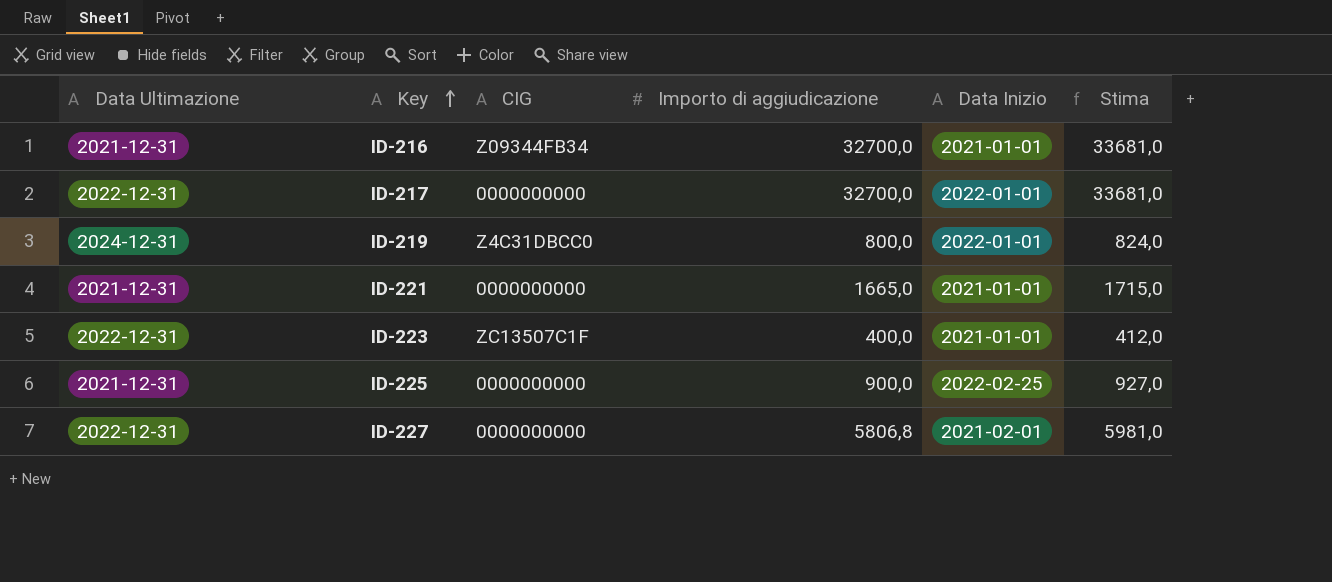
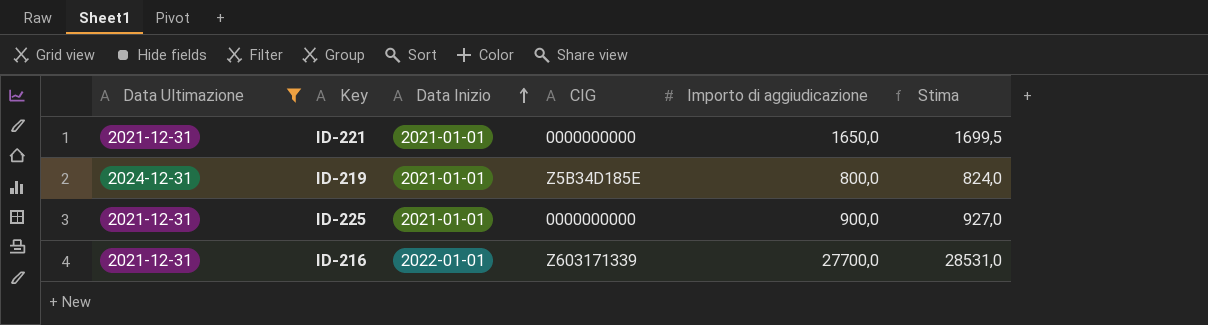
filter: none -> Data Ultimazione != 2022-12-31
row order: Key ascending -> Data Inizio ascending
column Data Inizio | position: 5 -> 3
ID-221 | Importo di aggiudicazione: 1665,0 -> 1650,0
ID-221 | Stima: 1715,0 -> 1699,5
ID-219 | Data Inizio: 2022-01-01 -> 2021-01-01
ID-219 | CIG: Z4C31DBCC0 -> Z5B34D185E
ID-225 | Data Inizio: 2022-02-25 -> 2021-01-01
ID-216 | Data Inizio: 2021-01-01 -> 2022-01-01
ID-216 | CIG: Z09344FB34 -> Z603171339
ID-216 | Importo di aggiudicazione: 32700,0 -> 27700,0
ID-216 | Stima: 33681,0 -> 28531,0

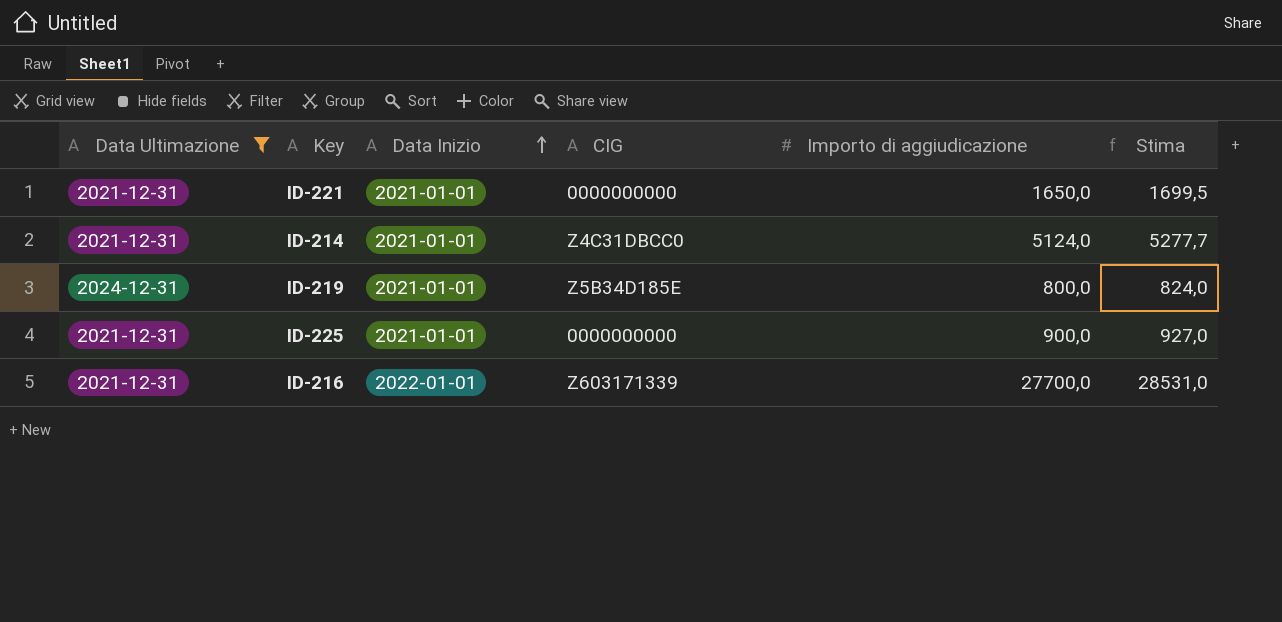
row ID-214: none -> 2021-12-31 | 2021-01-01 | Z4C31DBCC0 | 5124,0 | 5277,7

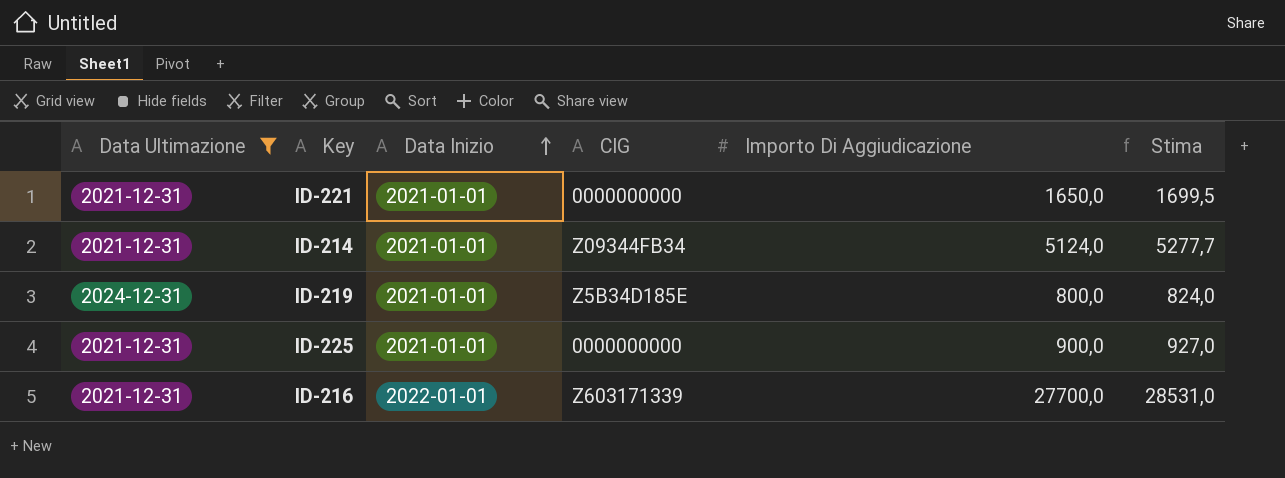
column name: Importo di aggiudicazione -> Importo Di Aggiudicazione
ID-214 | CIG: Z4C31DBCC0 -> Z09344FB34

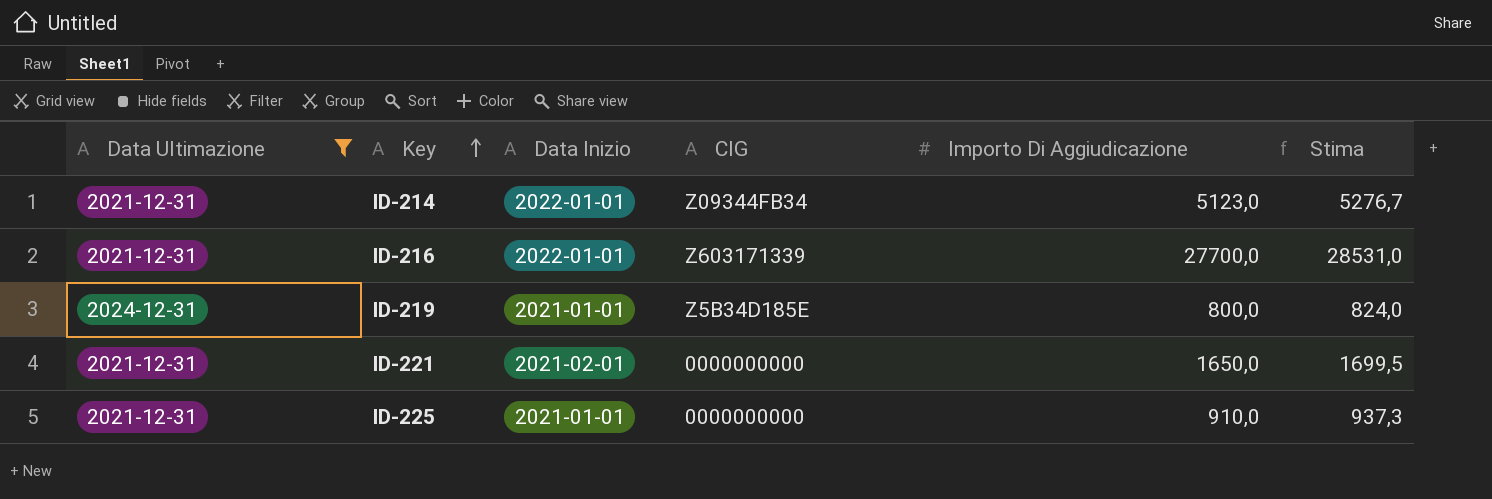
row order: Data Inizio ascending -> Key ascending
ID-214 | Data Inizio: 2021-01-01 -> 2022-01-01
ID-214 | Importo Di Aggiudicazione: 5124,0 -> 5123,0
ID-214 | Stima: 5277,7 -> 5276,7
ID-221 | Data Inizio: 2021-01-01 -> 2021-02-01
ID-225 | Importo Di Aggiudicazione: 900,0 -> 910,0
ID-225 | Stima: 927,0 -> 937,3

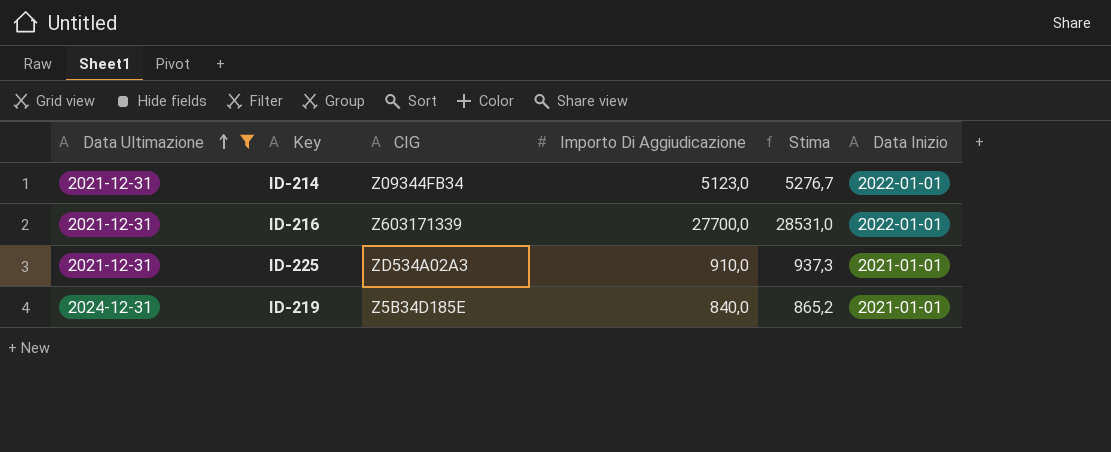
row order: Key ascending -> Data Ultimazione ascending
column Data Inizio | position: 3 -> 6
row ID-221: 2021-12-31 | 2021-02-01 | 0000000000 | 1650,0 | 1699,5 -> none
ID-225 | CIG: 0000000000 -> ZD534A02A3
ID-219 | Importo Di Aggiudicazione: 800,0 -> 840,0
ID-219 | Stima: 824,0 -> 865,2

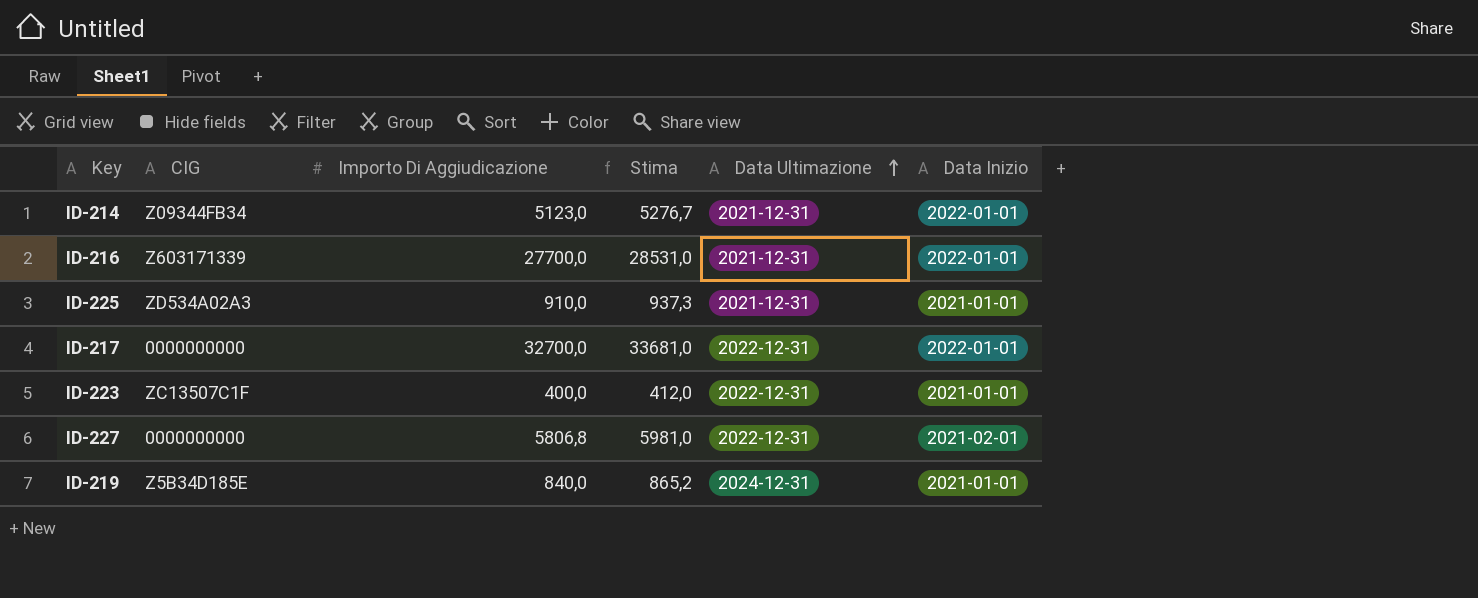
filter: Data Ultimazione != 2022-12-31 -> none
column Data Ultimazione | position: 1 -> 5

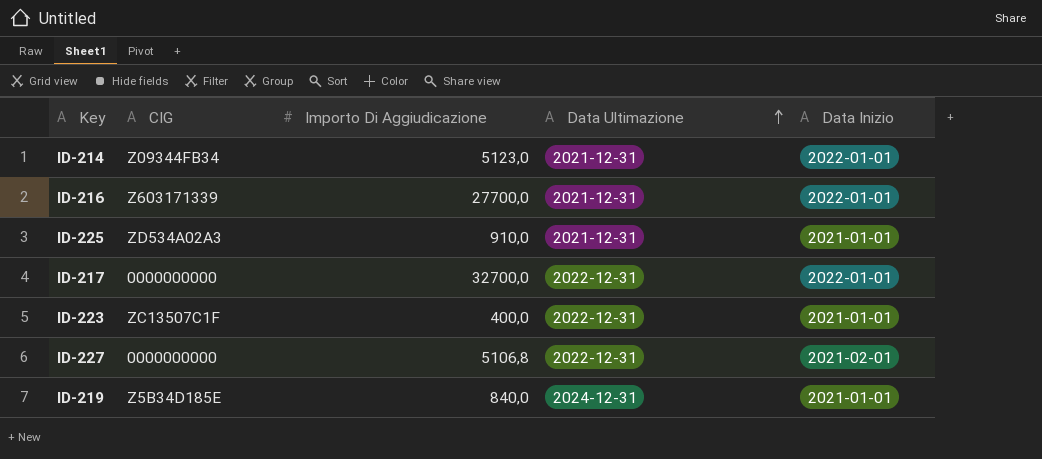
column Stima | formula: [Importo Di Aggiudicazione] * 1,03 -> none
ID-227 | Importo Di Aggiudicazione: 5806,8 -> 5106,8

